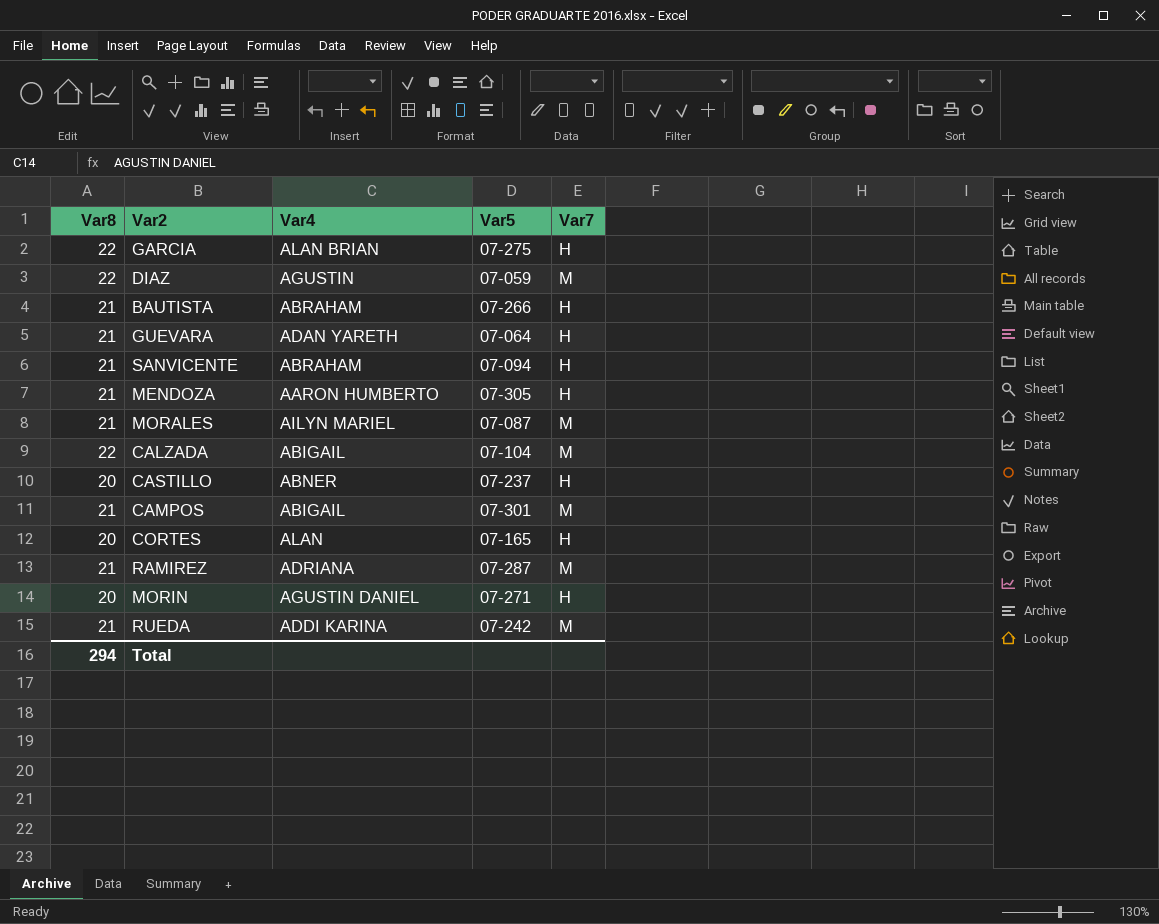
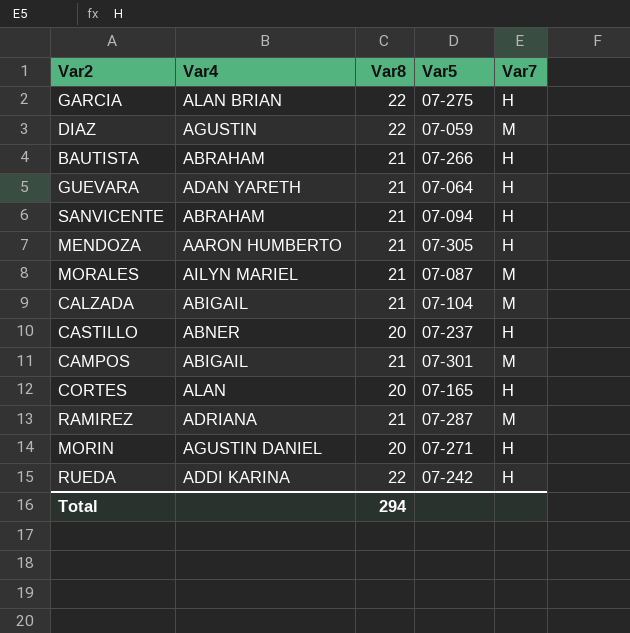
column Var8 | position: 1 -> 3
CALZADA | Var8: 22 -> 21
RUEDA | Var8: 21 -> 22
RUEDA | Var7: M -> H

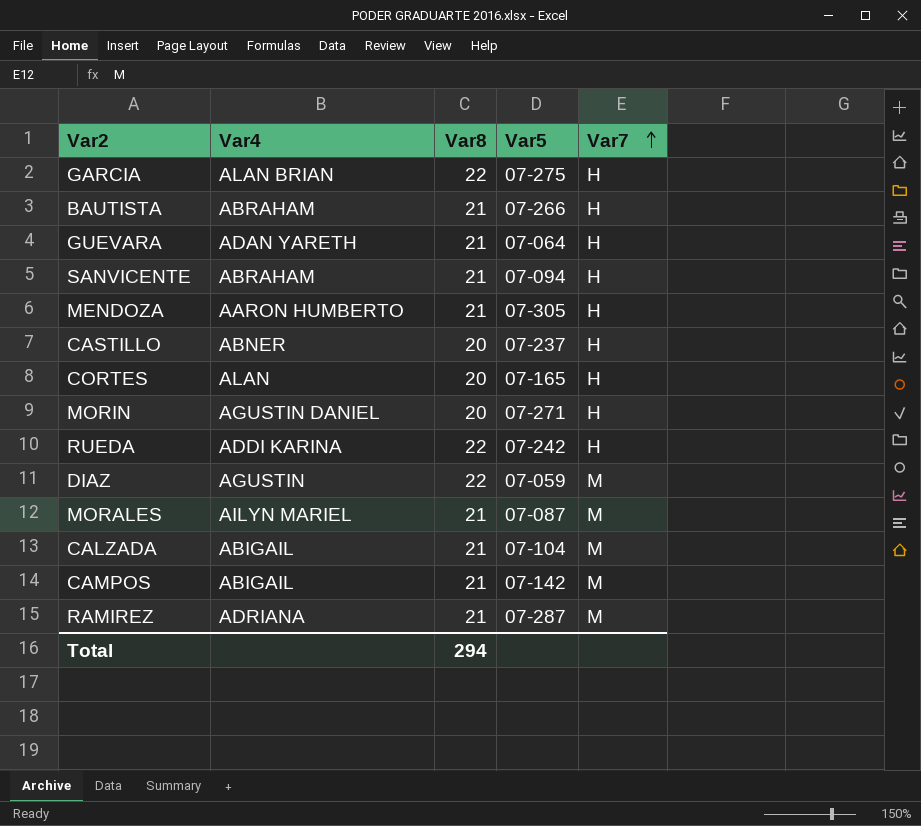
row order: none -> Var7 ascending
CAMPOS | Var5: 07-301 -> 07-142

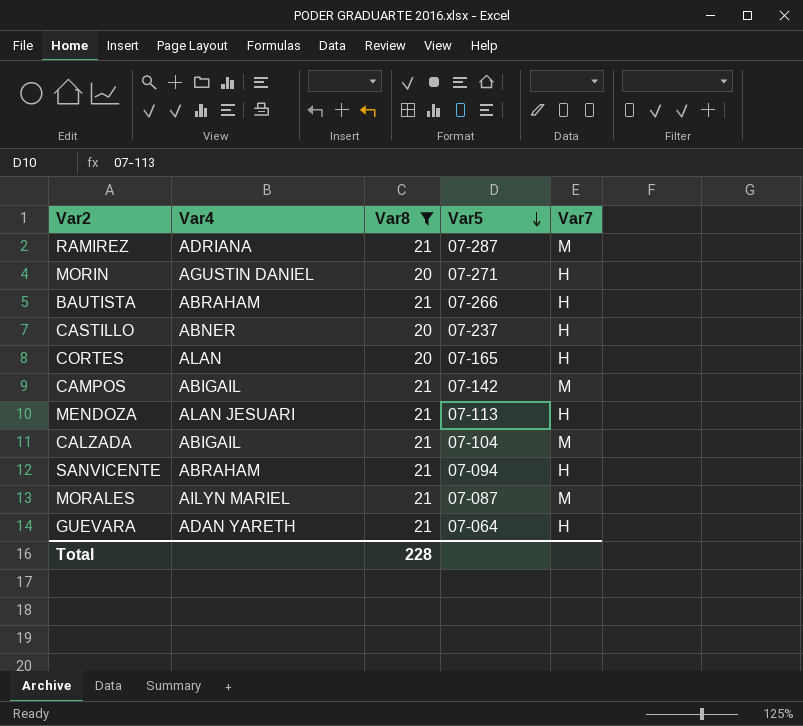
filter: none -> Var8 != 22
row order: Var7 ascending -> Var5 descending
MENDOZA | Var4: AARON HUMBERTO -> ALAN JESUARI
MENDOZA | Var5: 07-305 -> 07-113
Total | Var8: 294 -> 228

